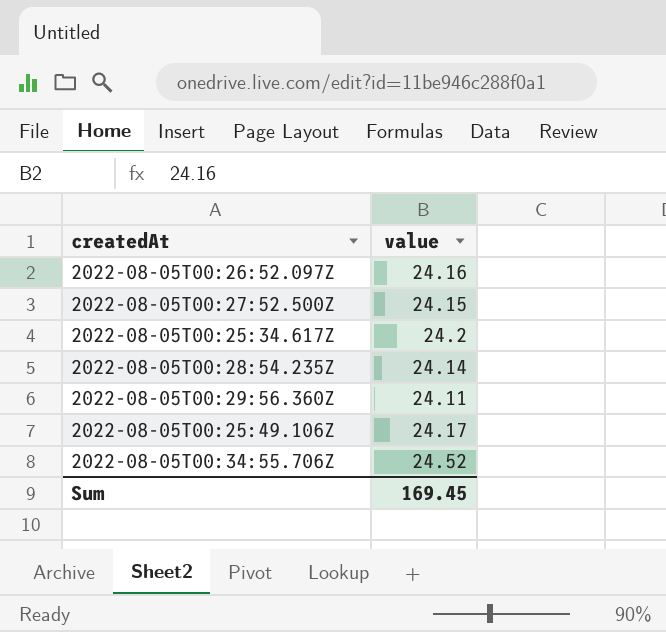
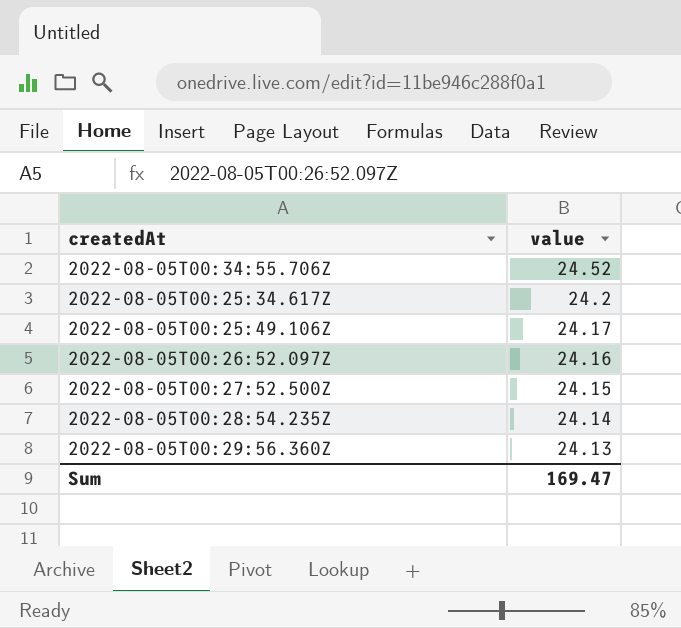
row order: none -> value descending
2022-08-05T00:29:56.360Z | value: 24.11 -> 24.13
Sum | value: 169.45 -> 169.47

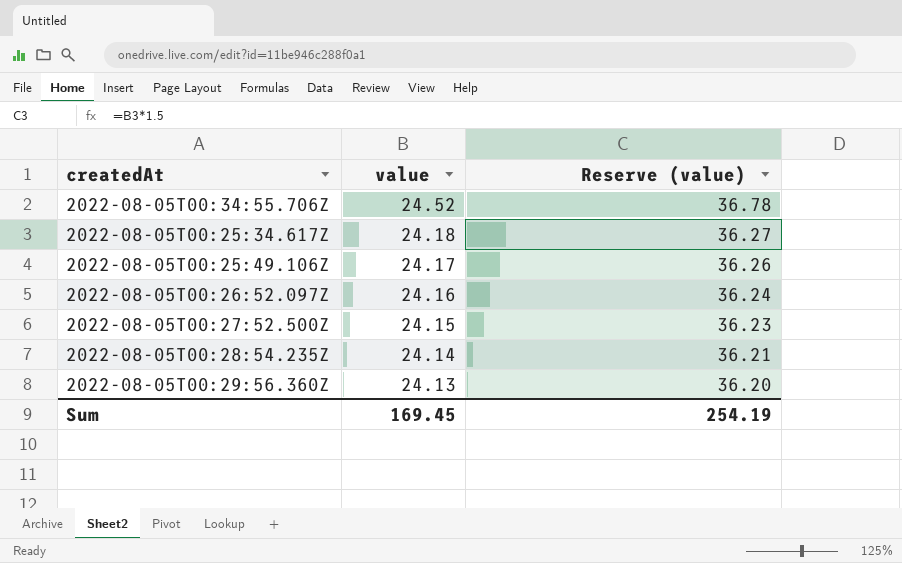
column Reserve (value) | formula: none -> [value] * 1.5
2022-08-05T00:25:34.617Z | value: 24.2 -> 24.18
Sum | value: 169.47 -> 169.45

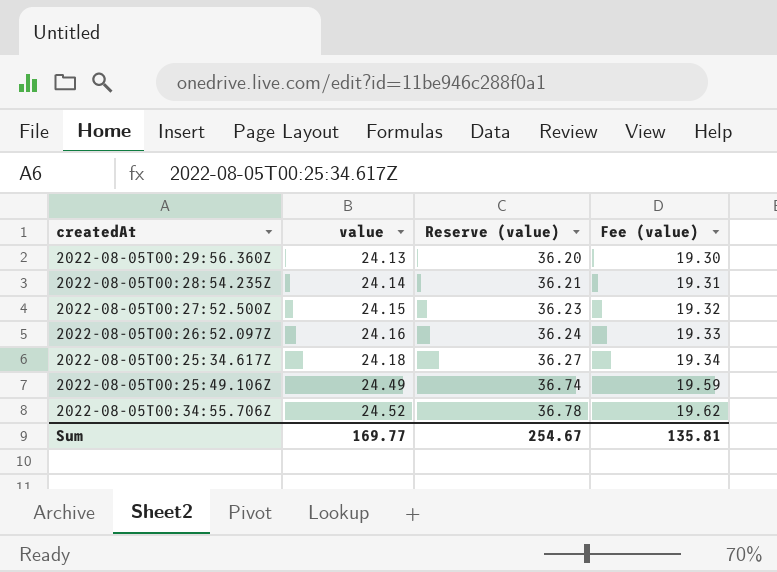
row order: value descending -> value ascending
column Fee (value) | formula: none -> [value] * 0.8
2022-08-05T00:25:49.106Z | value: 24.17 -> 24.49
2022-08-05T00:25:49.106Z | Reserve (value): 36.26 -> 36.74
Sum | value: 169.45 -> 169.77
Sum | Reserve (value): 254.19 -> 254.67

